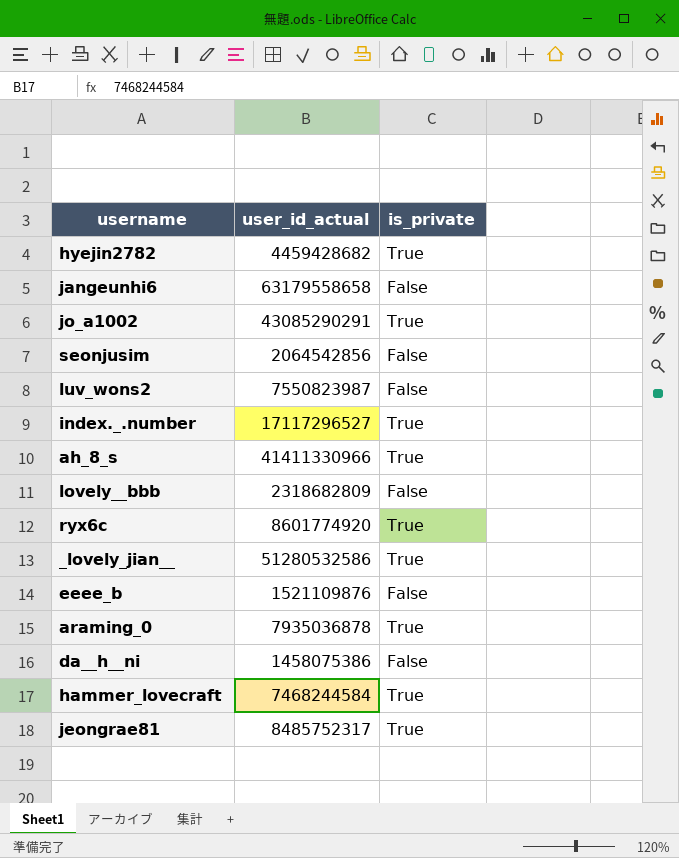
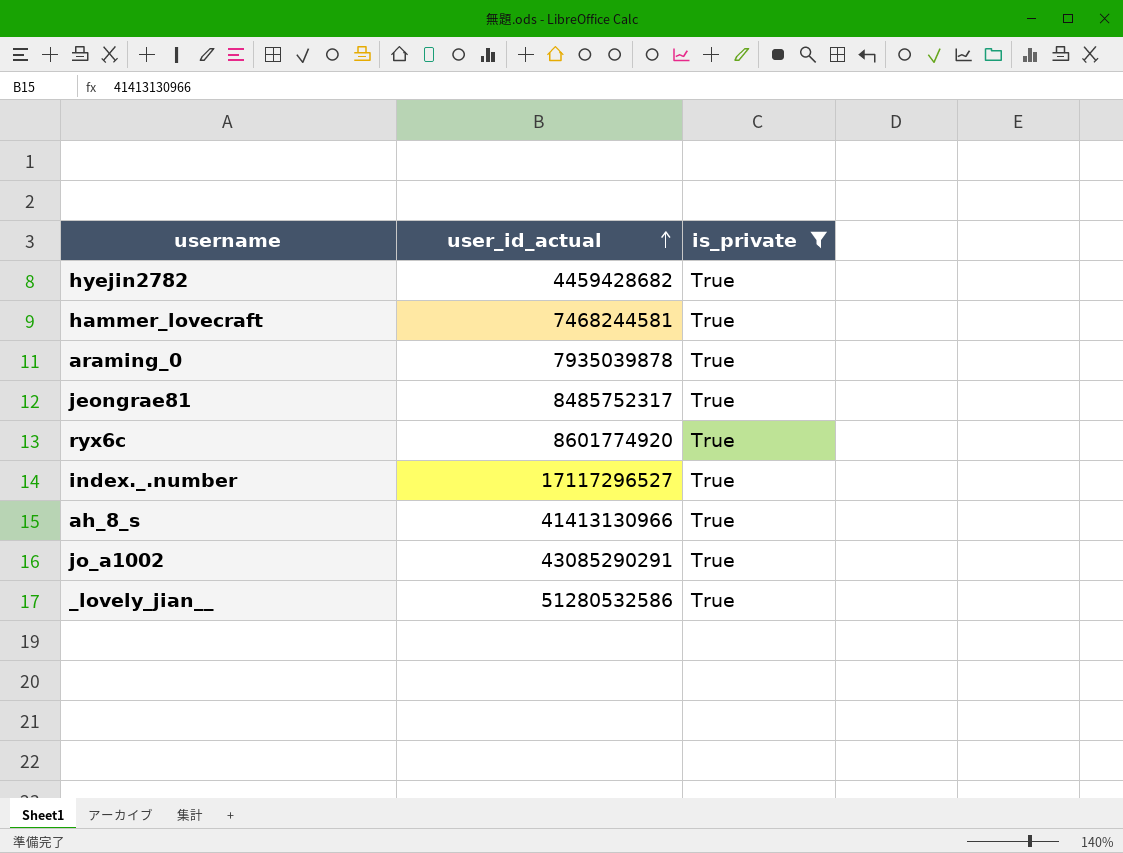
filter: none -> is_private = True
row order: none -> user_id_actual ascending
hammer_lovecraft | user_id_actual: 7468244584 -> 7468244581
araming_0 | user_id_actual: 7935036878 -> 7935039878
ah_8_s | user_id_actual: 41411330966 -> 41413130966

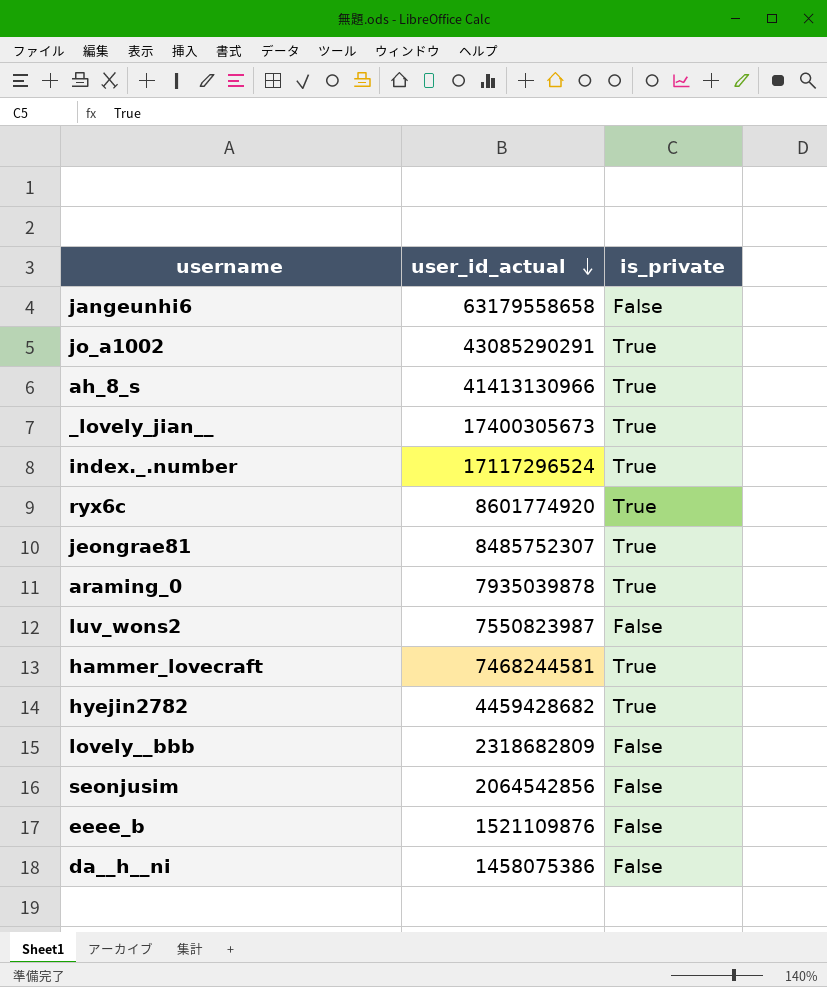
filter: is_private = True -> none
row order: user_id_actual ascending -> user_id_actual descending
_lovely_jian__ | user_id_actual: 51280532586 -> 17400305673
index._.number | user_id_actual: 17117296527 -> 17117296524
jeongrae81 | user_id_actual: 8485752317 -> 8485752307

